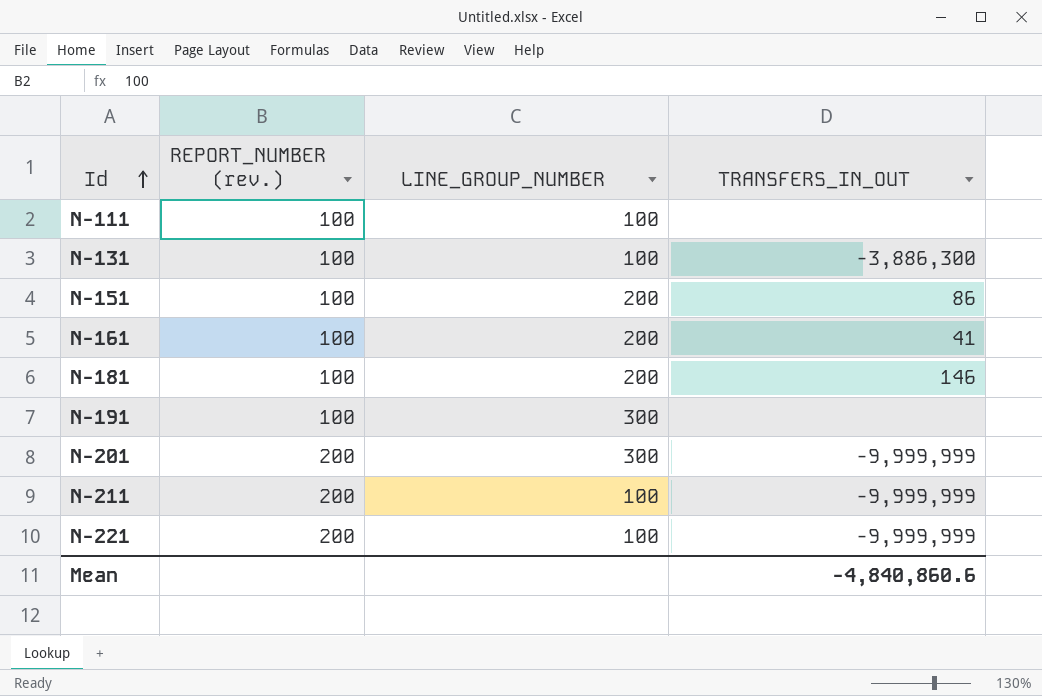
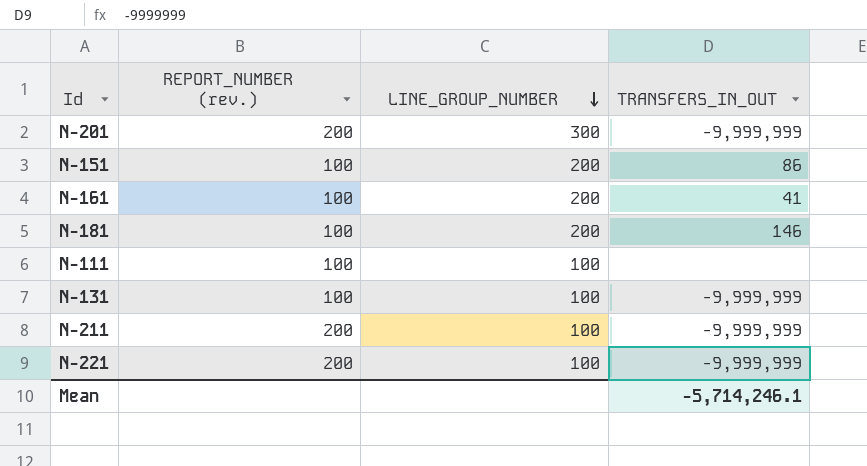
row order: Id ascending -> LINE_GROUP_NUMBER descending
row N-191: 100 | 300 | none -> none
N-131 | TRANSFERS_IN_OUT: -3,886,300 -> -9,999,999
Mean | TRANSFERS_IN_OUT: -4,840,860.6 -> -5,714,246.1

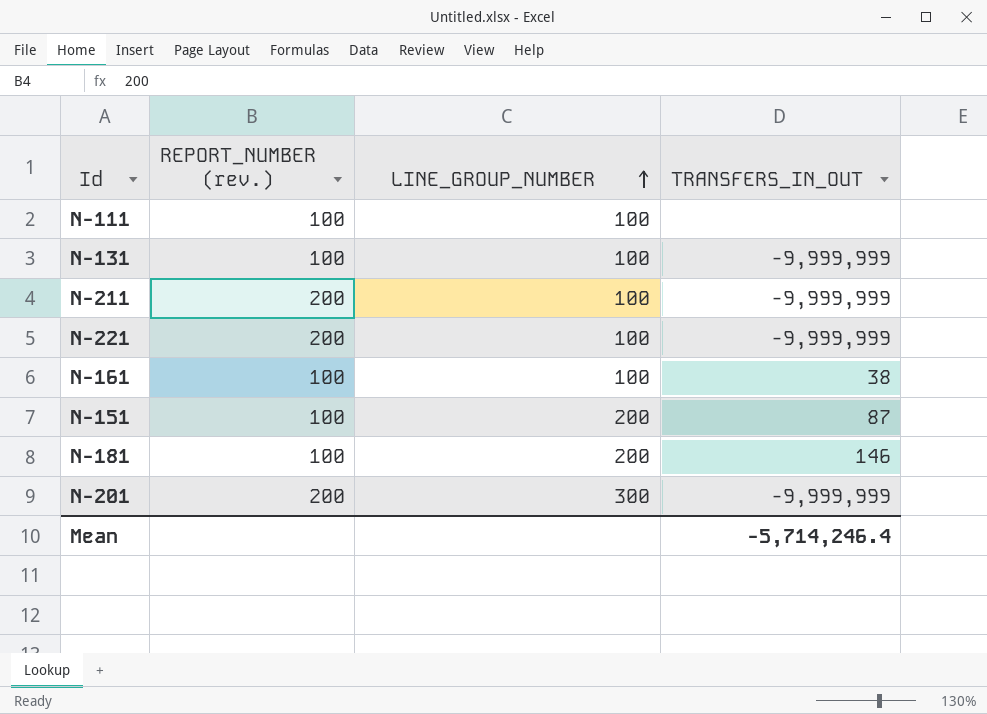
row order: LINE_GROUP_NUMBER descending -> LINE_GROUP_NUMBER ascending
N-161 | LINE_GROUP_NUMBER: 200 -> 100
N-161 | TRANSFERS_IN_OUT: 41 -> 38
N-151 | TRANSFERS_IN_OUT: 86 -> 87
Mean | TRANSFERS_IN_OUT: -5,714,246.1 -> -5,714,246.4

